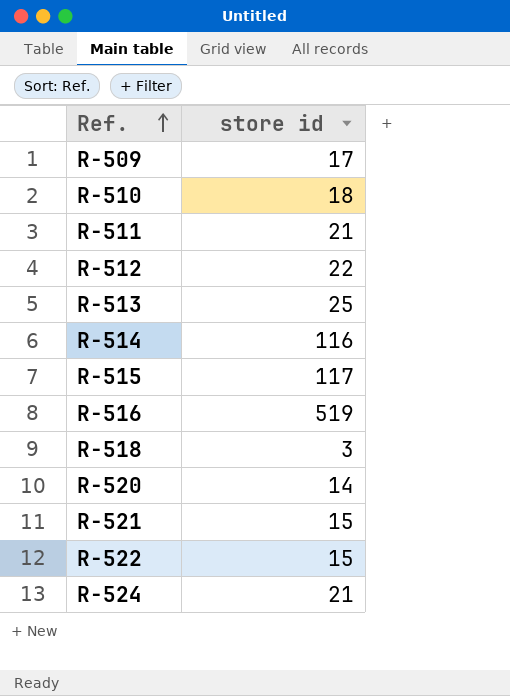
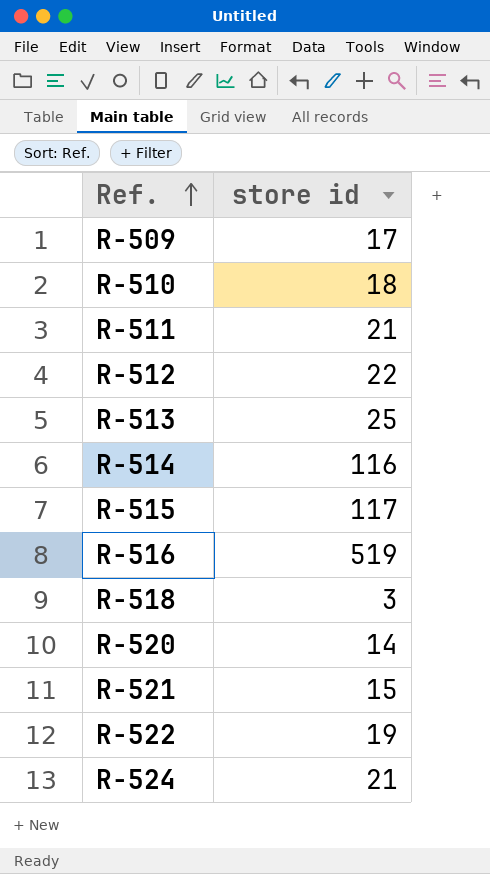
R-522 | store id: 15 -> 19

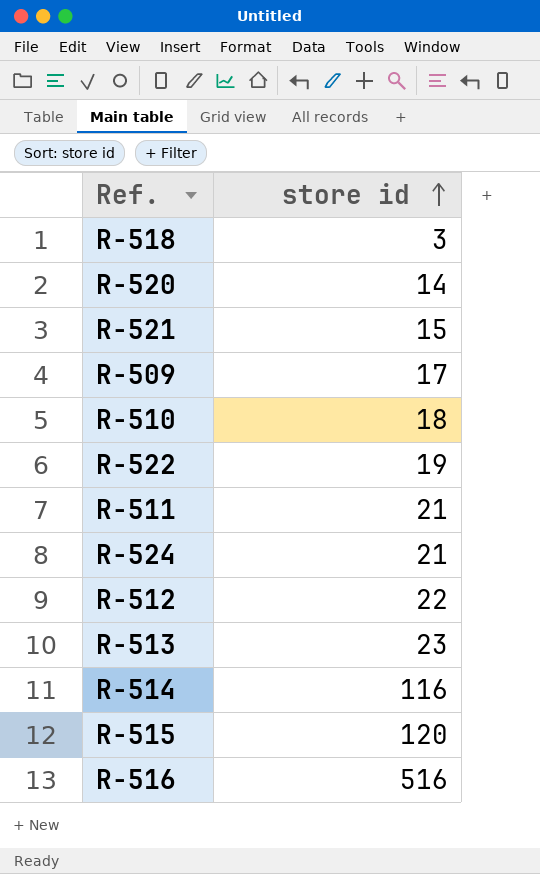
row order: Ref. ascending -> store id ascending
R-513 | store id: 25 -> 23
R-515 | store id: 117 -> 120
R-516 | store id: 519 -> 516

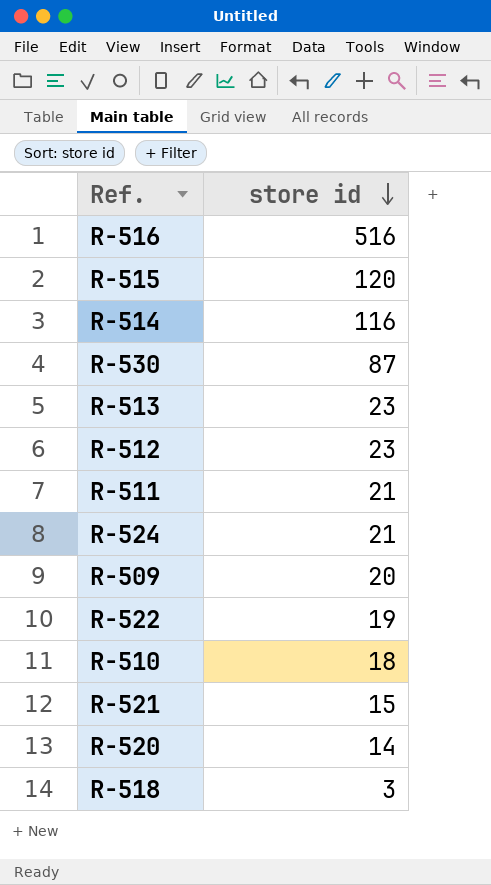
row order: store id ascending -> store id descending
row R-530: none -> 87
R-512 | store id: 22 -> 23
R-509 | store id: 17 -> 20

